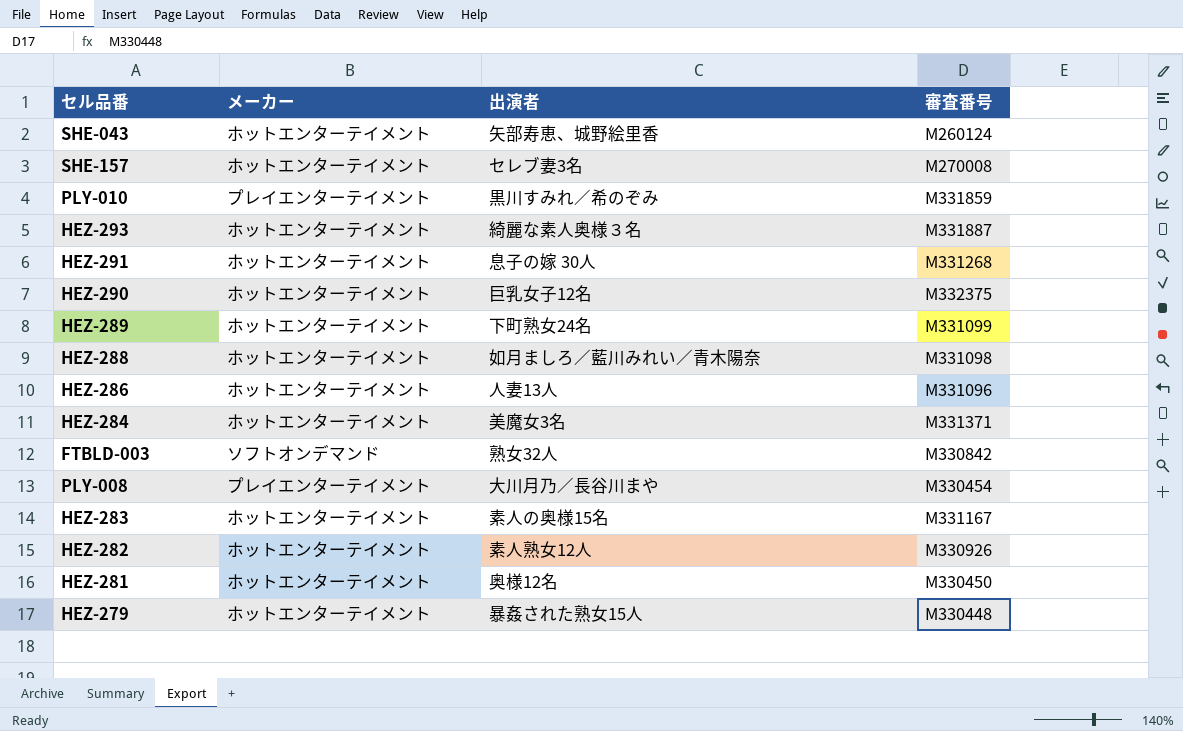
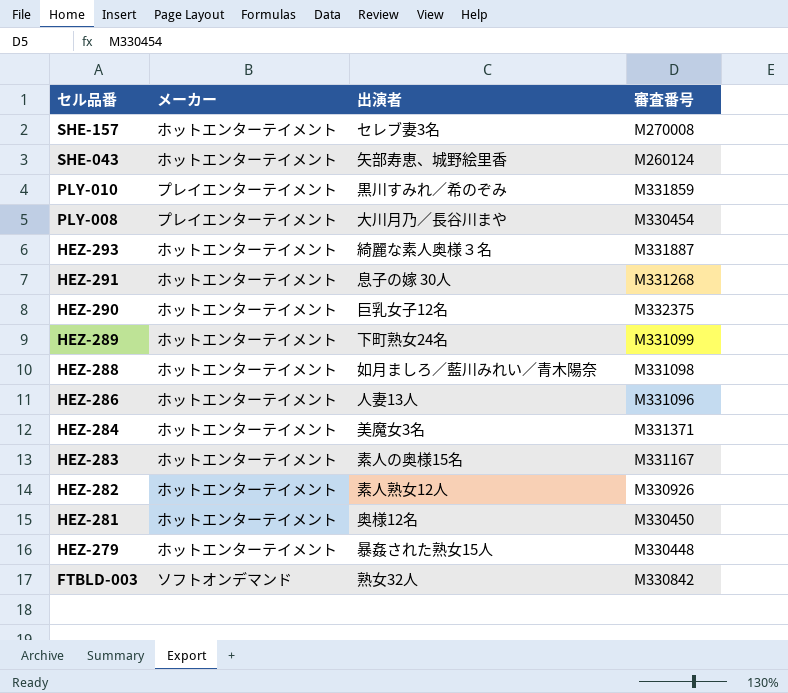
row order: none -> セル品番 descending

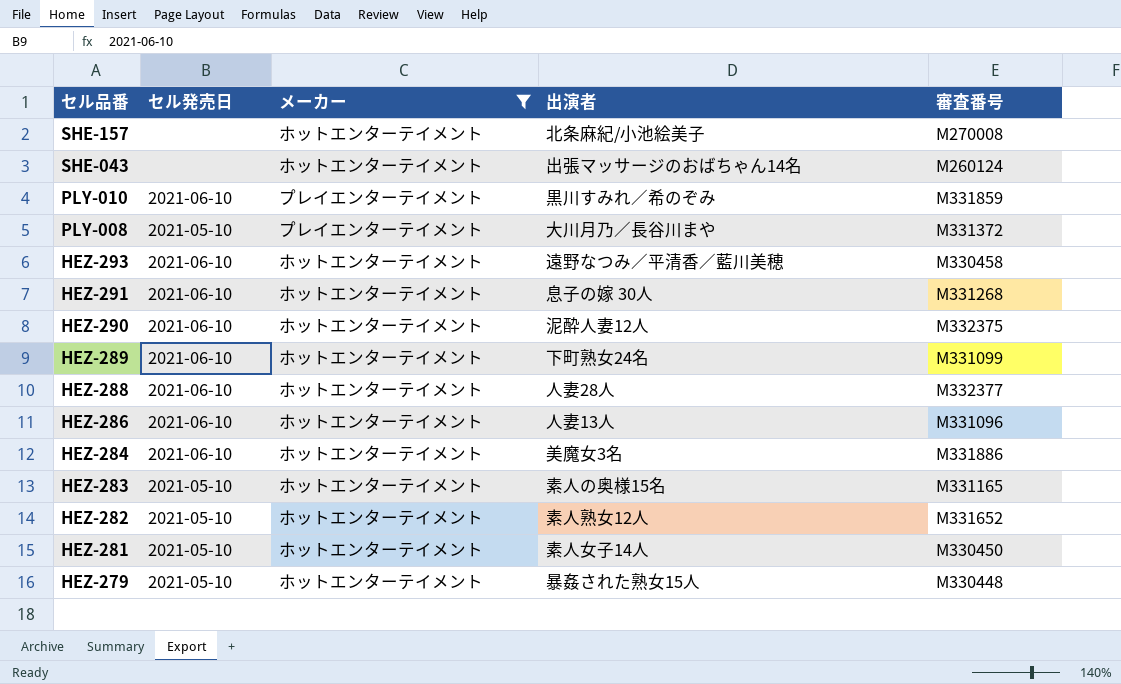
filter: none -> メーカー != ソフトオンデマンド
column セル発売日 | position: none -> 2
SHE-157 | 出演者: セレブ妻3名 -> 北条麻紀/小池絵美子
SHE-043 | 出演者: 矢部寿恵、城野絵里香 -> 出張マッサージのおばちゃん14名
PLY-008 | 審査番号: M330454 -> M331372
HEZ-293 | 出演者: 綺麗な素人奥様３名 -> 遠野なつみ／平清香／藍川美穂
HEZ-293 | 審査番号: M331887 -> M330458
HEZ-290 | 出演者: 巨乳女子12名 -> 泥酔人妻12人
HEZ-288 | 出演者: 如月ましろ／藍川みれい／青木陽奈 -> 人妻28人
HEZ-288 | 審査番号: M331098 -> M332377
HEZ-284 | 審査番号: M331371 -> M331886
HEZ-283 | 審査番号: M331167 -> M331165
HEZ-282 | 審査番号: M330926 -> M331652
HEZ-281 | 出演者: 奥様12名 -> 素人女子14人

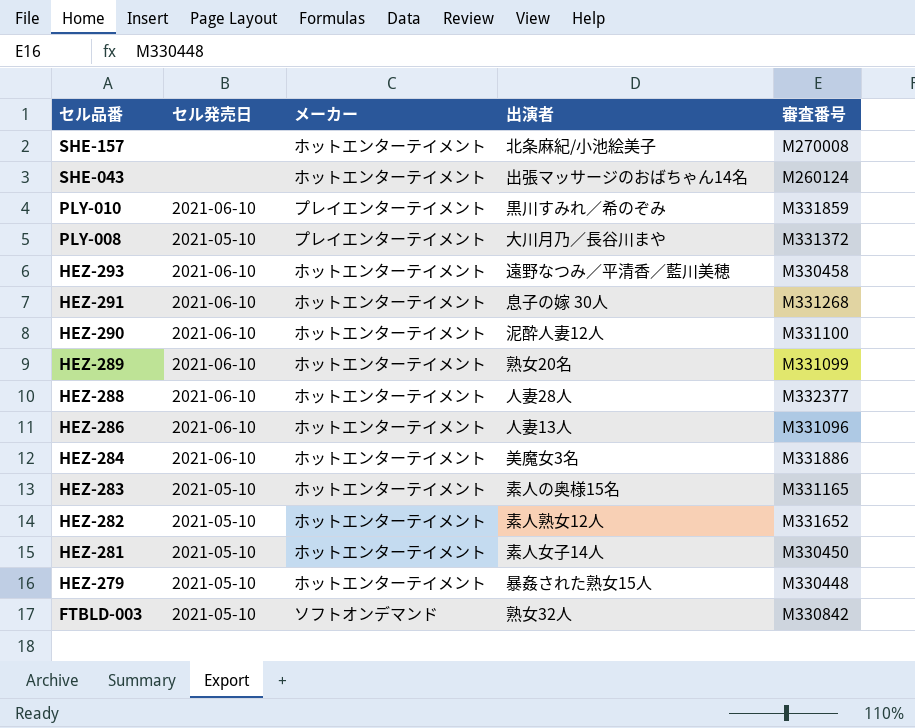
filter: メーカー != ソフトオンデマンド -> none
HEZ-290 | 審査番号: M332375 -> M331100
HEZ-289 | 出演者: 下町熟女24名 -> 熟女20名

